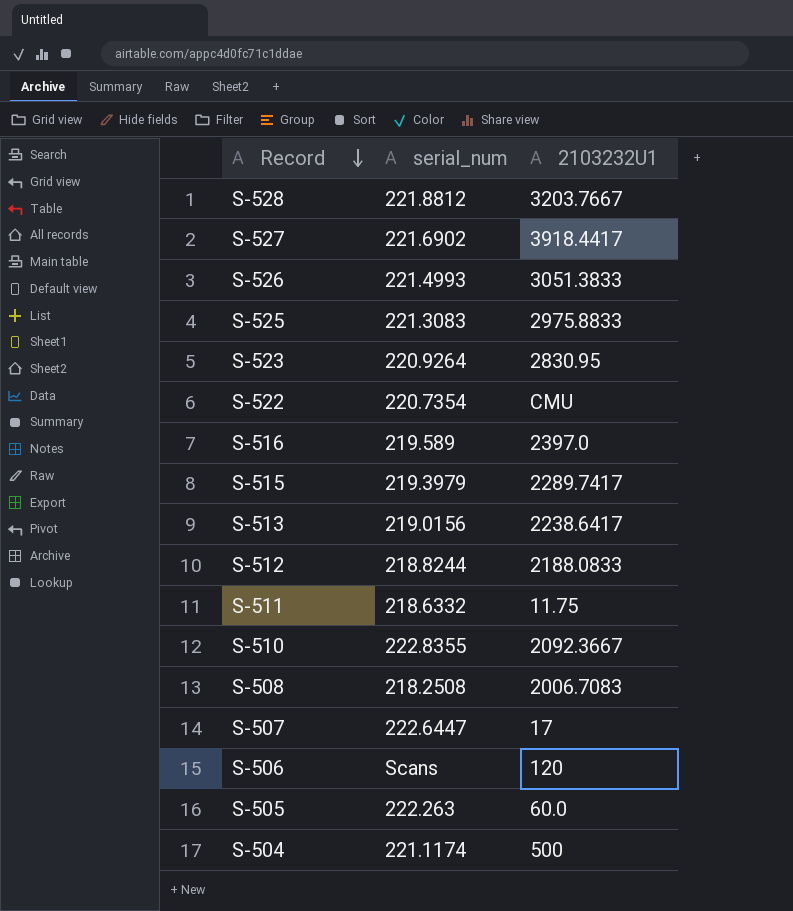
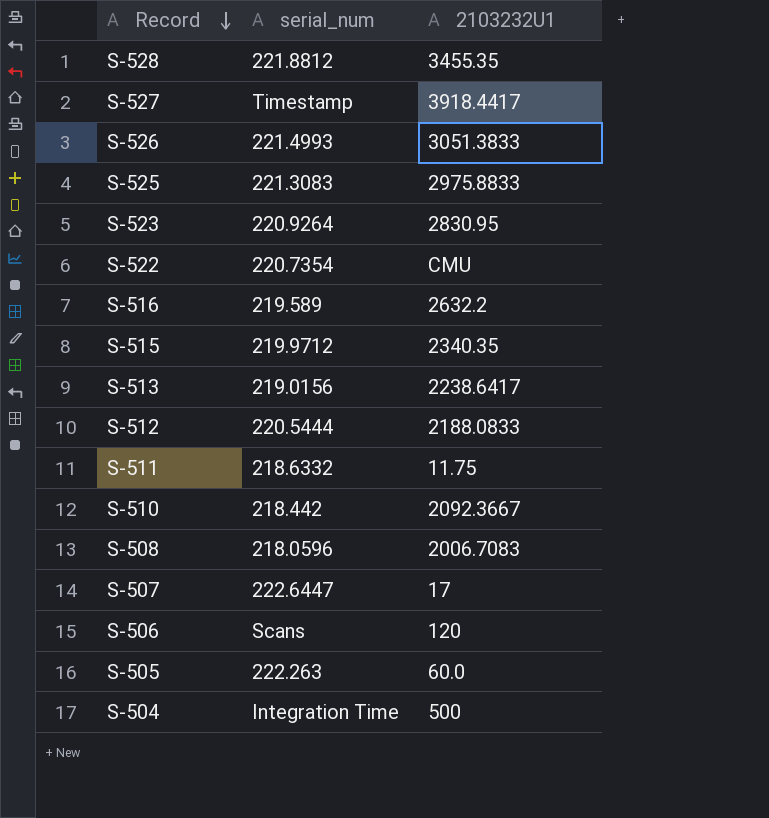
S-528 | 2103232U1: 3203.7667 -> 3455.35
S-527 | serial_num: 221.6902 -> Timestamp
S-516 | 2103232U1: 2397.0 -> 2632.2
S-515 | serial_num: 219.3979 -> 219.9712
S-515 | 2103232U1: 2289.7417 -> 2340.35
S-512 | serial_num: 218.8244 -> 220.5444
S-510 | serial_num: 222.8355 -> 218.442
S-508 | serial_num: 218.2508 -> 218.0596
S-504 | serial_num: 221.1174 -> Integration Time

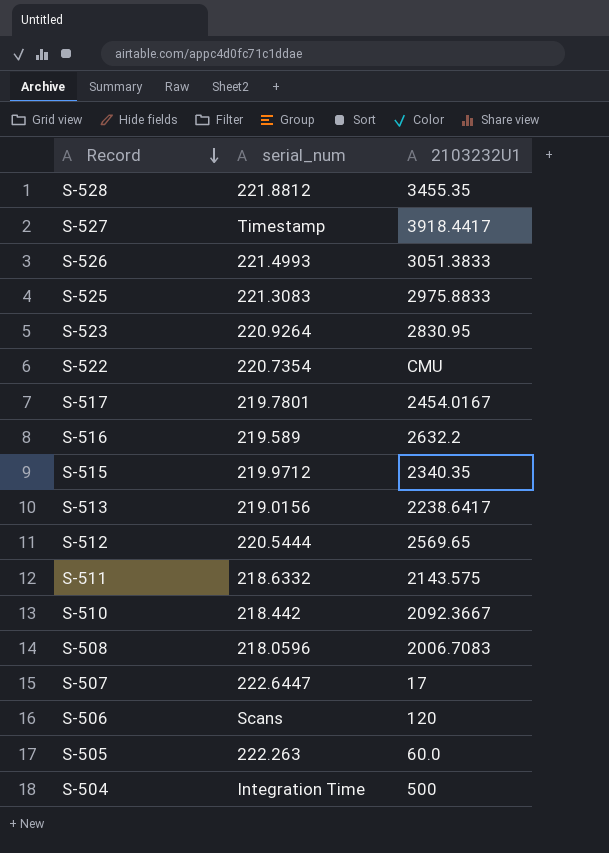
row S-517: none -> 219.7801 | 2454.0167
S-512 | 2103232U1: 2188.0833 -> 2569.65
S-511 | 2103232U1: 11.75 -> 2143.575

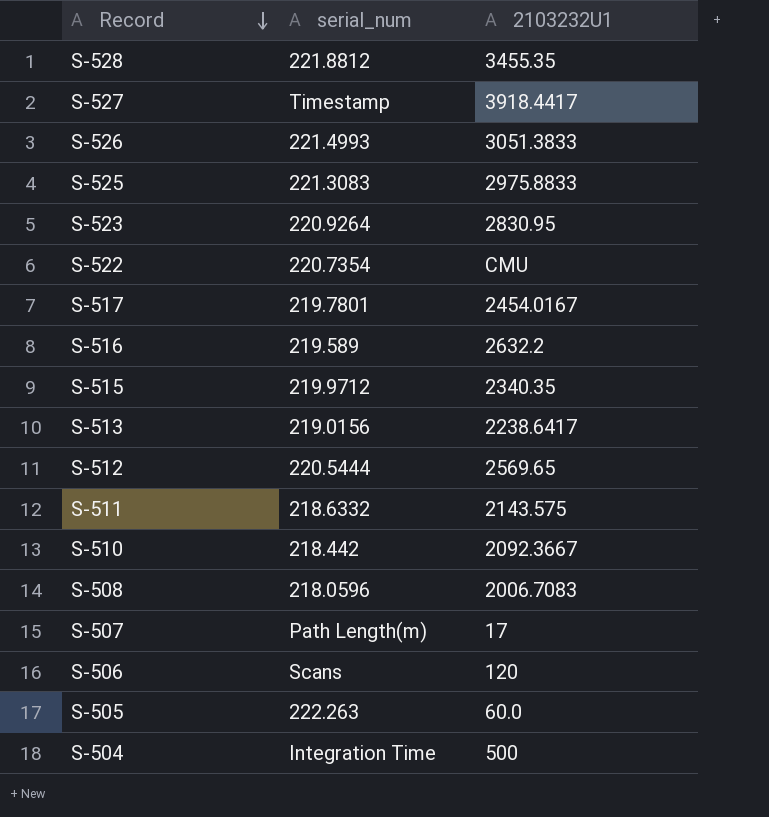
S-507 | serial_num: 222.6447 -> Path Length(m)

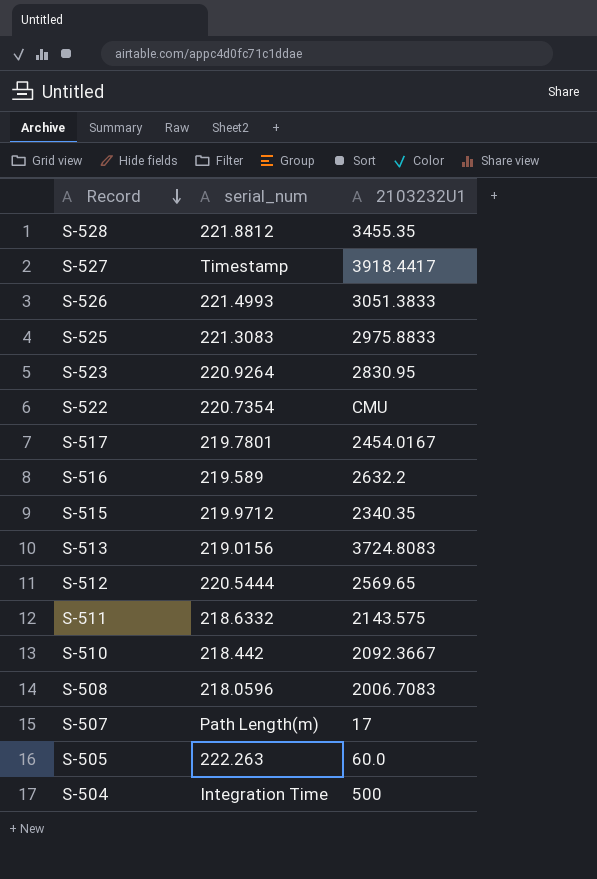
row S-506: Scans | 120 -> none
S-513 | 2103232U1: 2238.6417 -> 3724.8083

